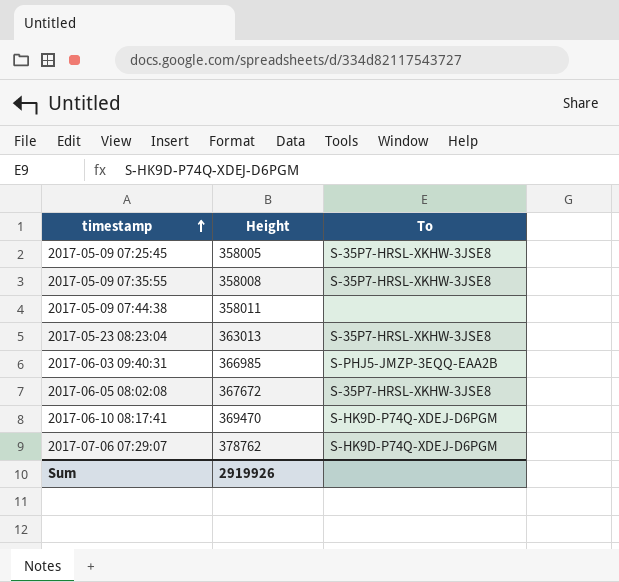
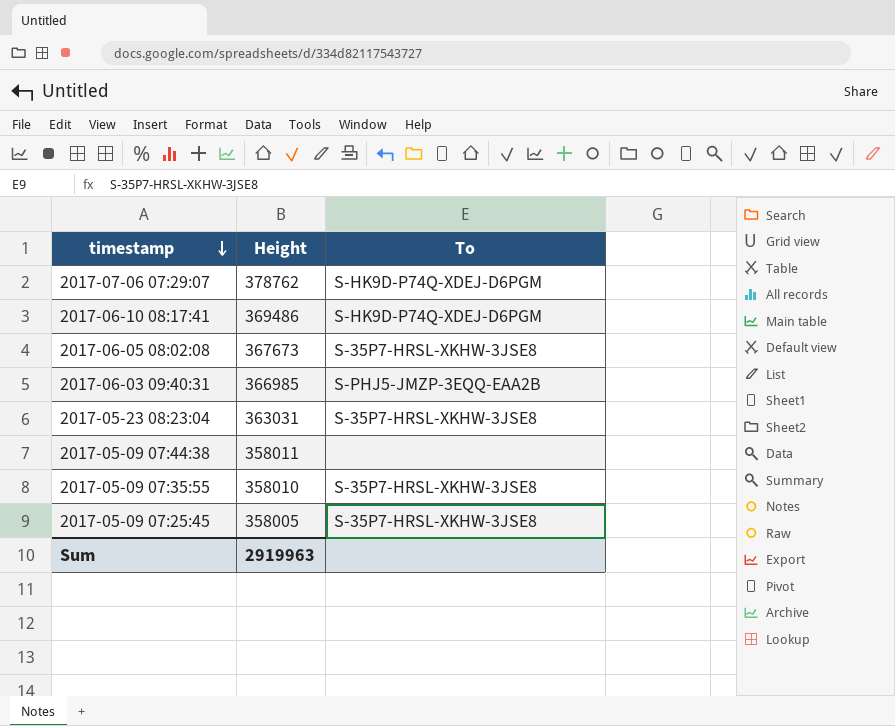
row order: timestamp ascending -> timestamp descending
2017-06-10 08:17:41 | Height: 369470 -> 369486
2017-06-05 08:02:08 | Height: 367672 -> 367673
2017-05-23 08:23:04 | Height: 363013 -> 363031
2017-05-09 07:35:55 | Height: 358008 -> 358010
Sum | Height: 2919926 -> 2919963

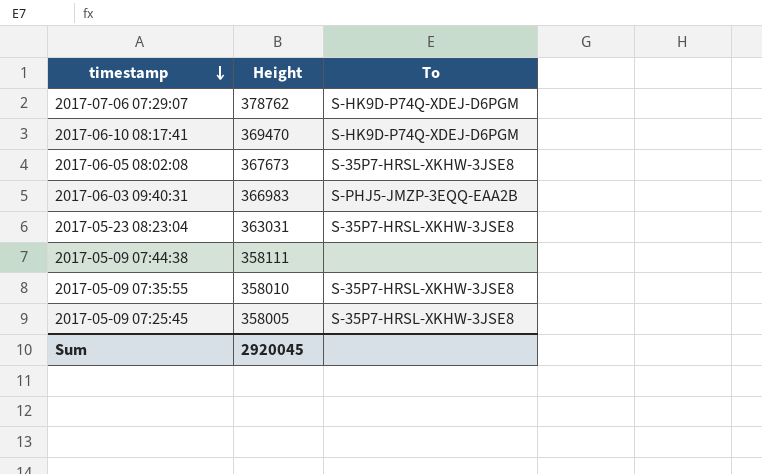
2017-06-10 08:17:41 | Height: 369486 -> 369470
2017-06-03 09:40:31 | Height: 366985 -> 366983
2017-05-09 07:44:38 | Height: 358011 -> 358111
Sum | Height: 2919963 -> 2920045

